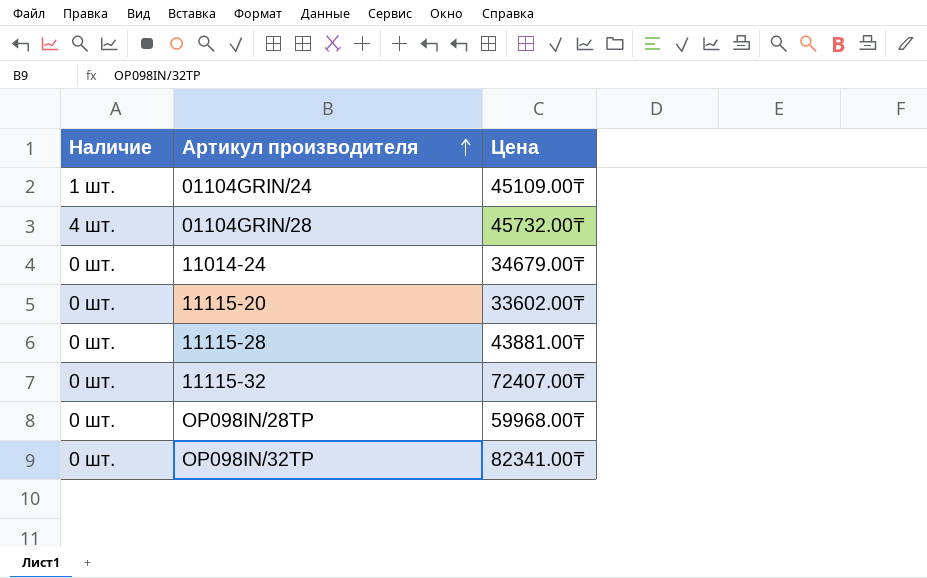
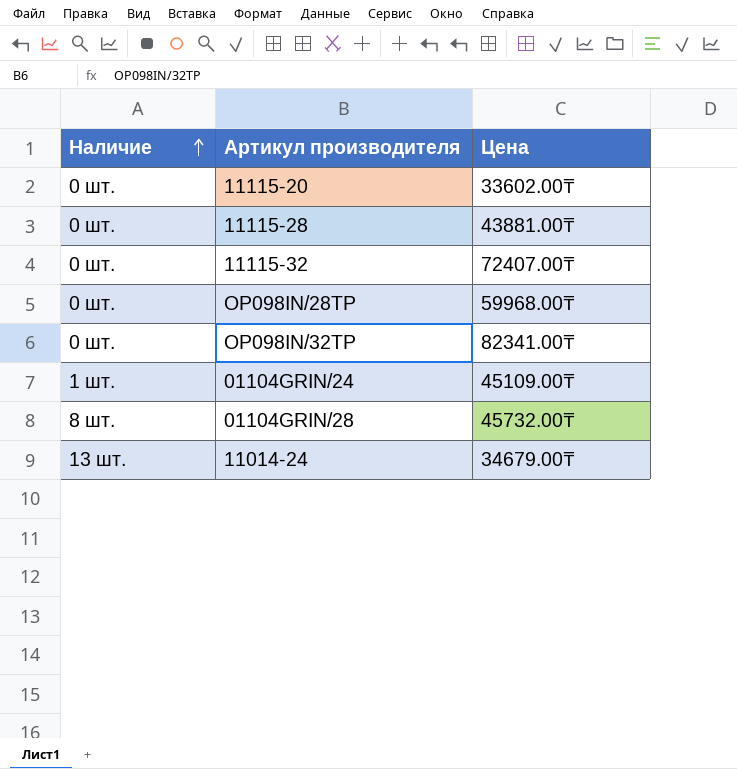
row order: Артикул производителя ascending -> Наличие ascending
01104GRIN/28 | Наличие: 4 шт. -> 8 шт.
11014-24 | Наличие: 0 шт. -> 13 шт.

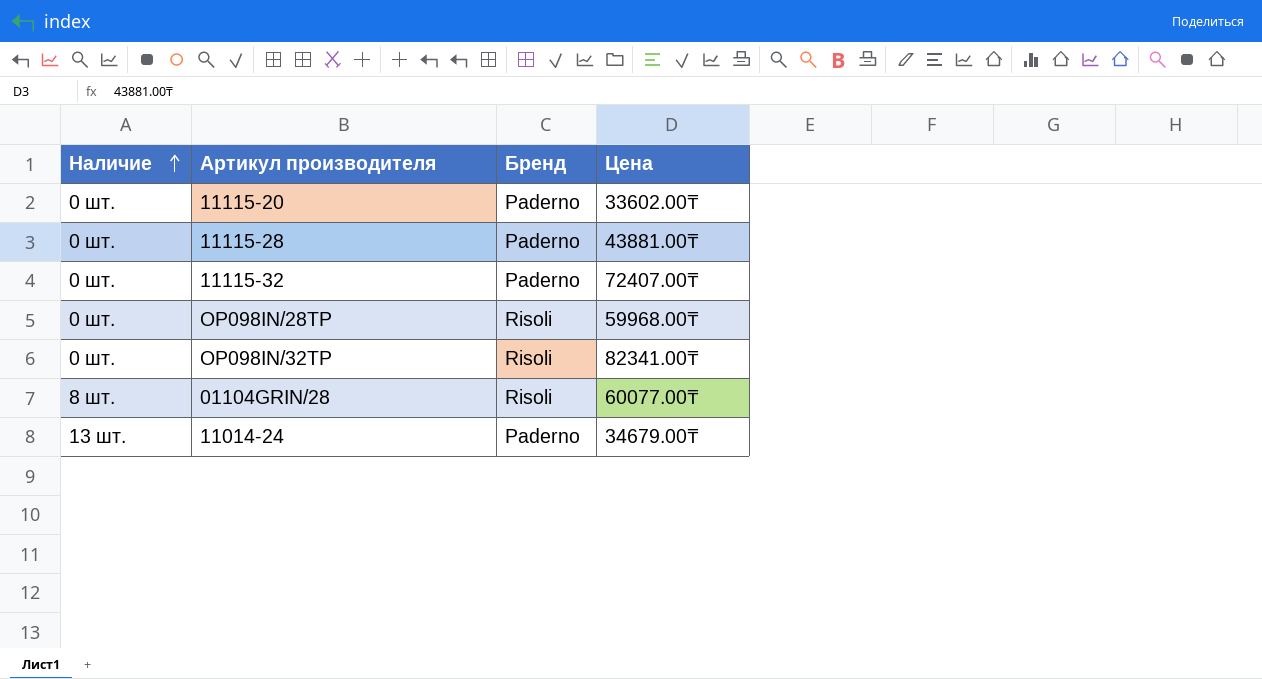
column Бренд | position: none -> 3
row 01104GRIN/24: 1 шт. | 45109.00₸ -> none
01104GRIN/28 | Цена: 45732.00₸ -> 60077.00₸

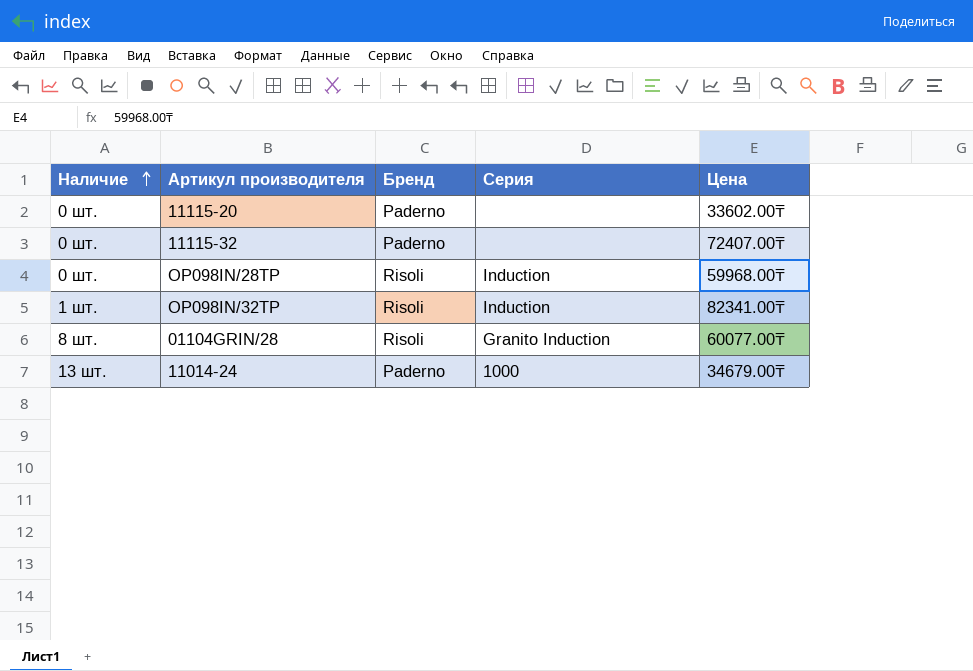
column Серия | position: none -> 4
row 11115-28: 0 шт. | Paderno | 43881.00₸ -> none
OP098IN/32TP | Наличие: 0 шт. -> 1 шт.

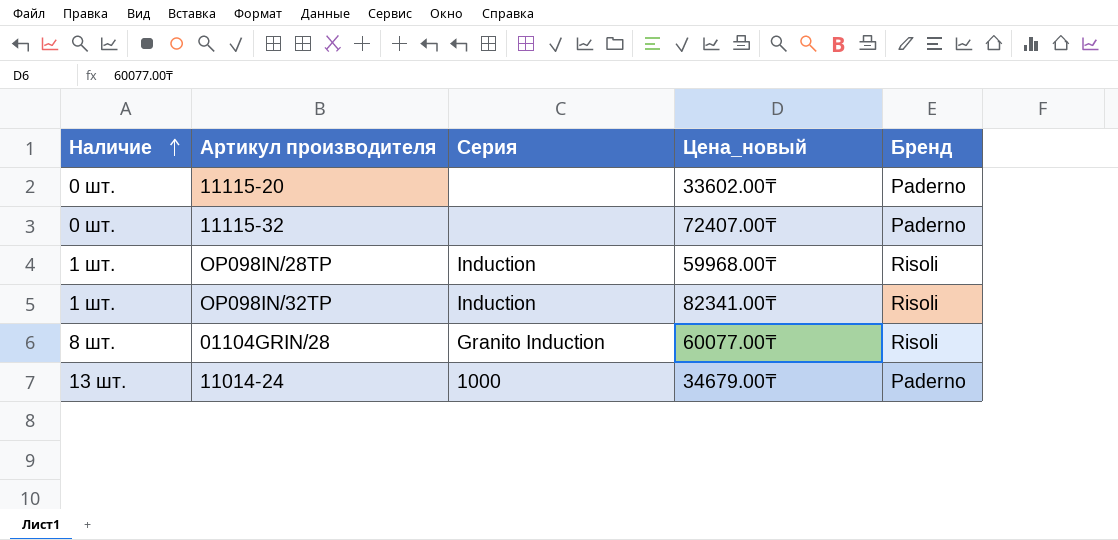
column name: Цена -> Цена_новый
column Бренд | position: 3 -> 5
OP098IN/28TP | Наличие: 0 шт. -> 1 шт.

